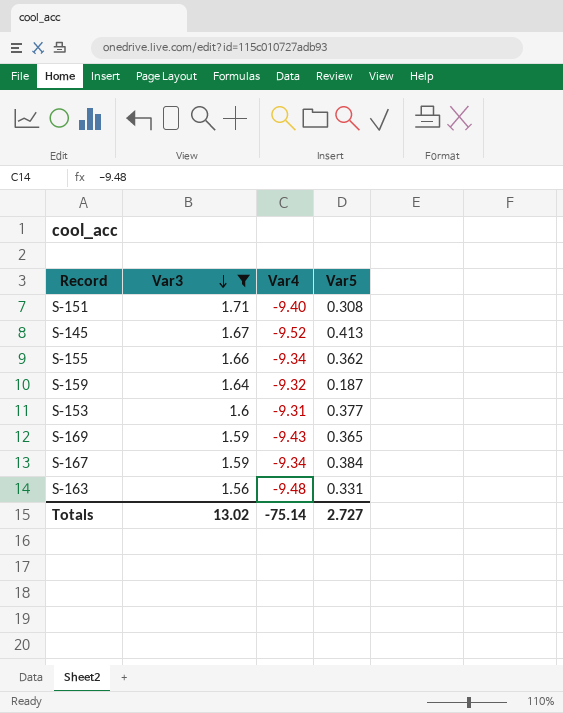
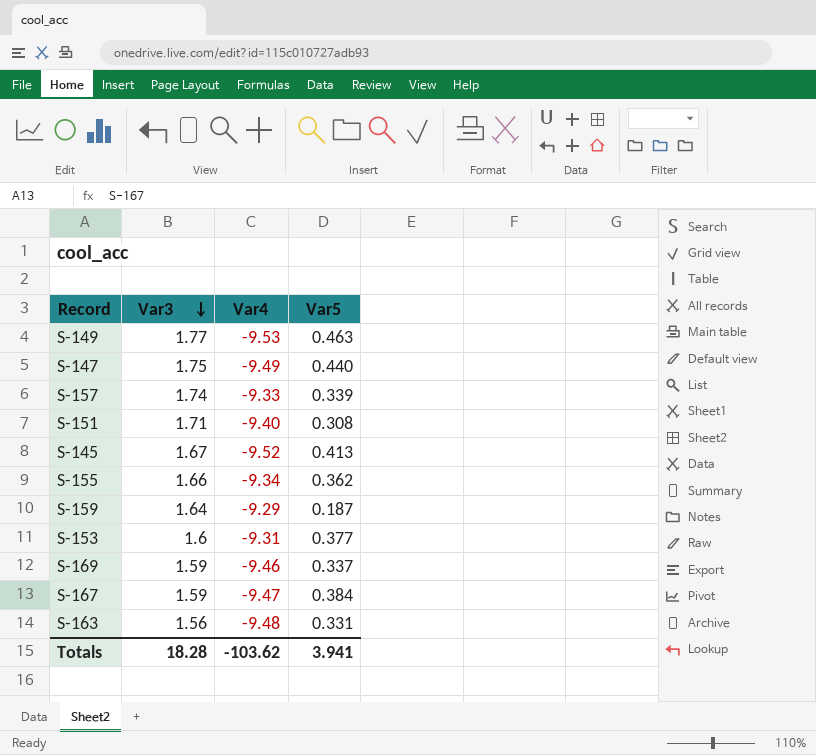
filter: Var3 <= 1.71 -> none
S-159 | Var4: -9.32 -> -9.29
S-169 | Var4: -9.43 -> -9.46
S-169 | Var5: 0.365 -> 0.337
S-167 | Var4: -9.34 -> -9.47
Totals | Var3: 13.02 -> 18.28
Totals | Var4: -75.14 -> -103.62
Totals | Var5: 2.727 -> 3.941

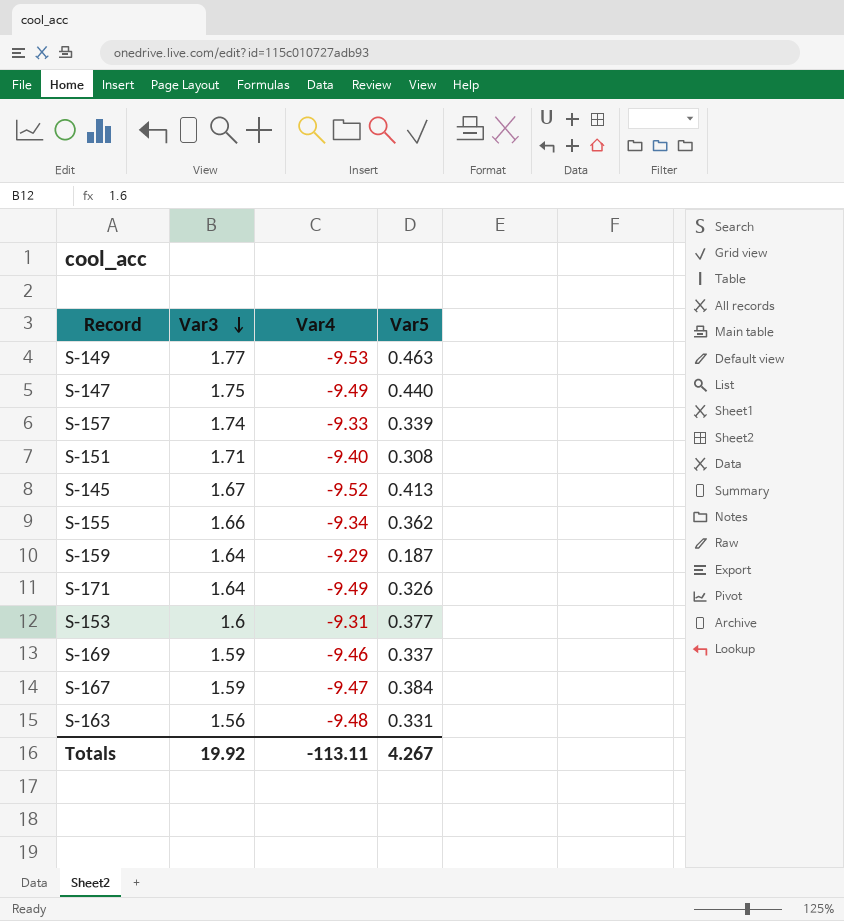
row S-171: none -> 1.64 | -9.49 | 0.326
Totals | Var3: 18.28 -> 19.92
Totals | Var4: -103.62 -> -113.11
Totals | Var5: 3.941 -> 4.267

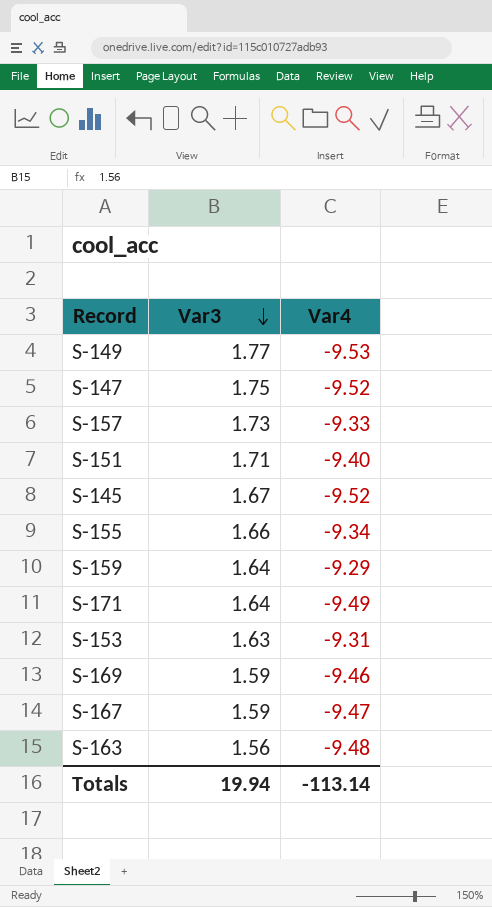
column Var5 | position: 4 -> none
S-147 | Var4: -9.49 -> -9.52
S-157 | Var3: 1.74 -> 1.73
S-153 | Var3: 1.6 -> 1.63
Totals | Var3: 19.92 -> 19.94
Totals | Var4: -113.11 -> -113.14

